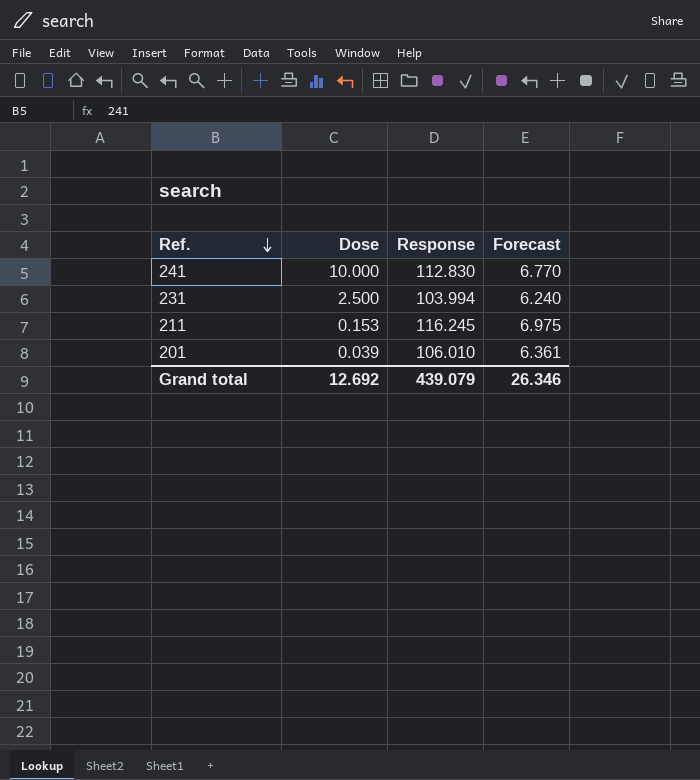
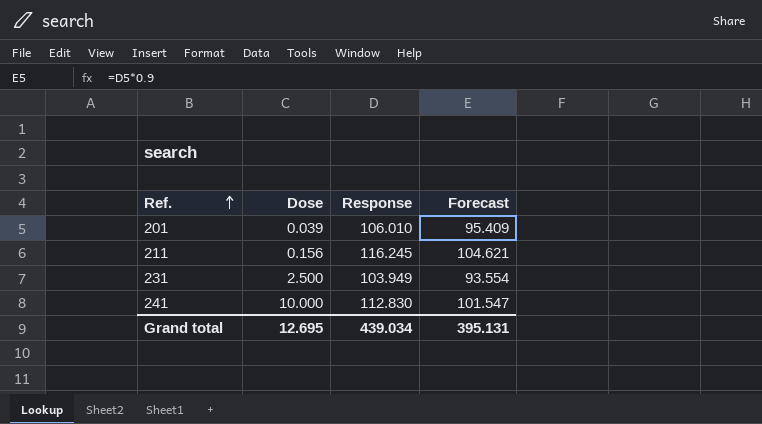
row order: Ref. descending -> Ref. ascending
column Forecast | formula: [Response] * 0.06 -> [Response] * 0.9
211 | Dose: 0.153 -> 0.156
231 | Response: 103.994 -> 103.949
Grand total | Dose: 12.692 -> 12.695
Grand total | Response: 439.079 -> 439.034
Grand total | Forecast: 26.346 -> 395.131

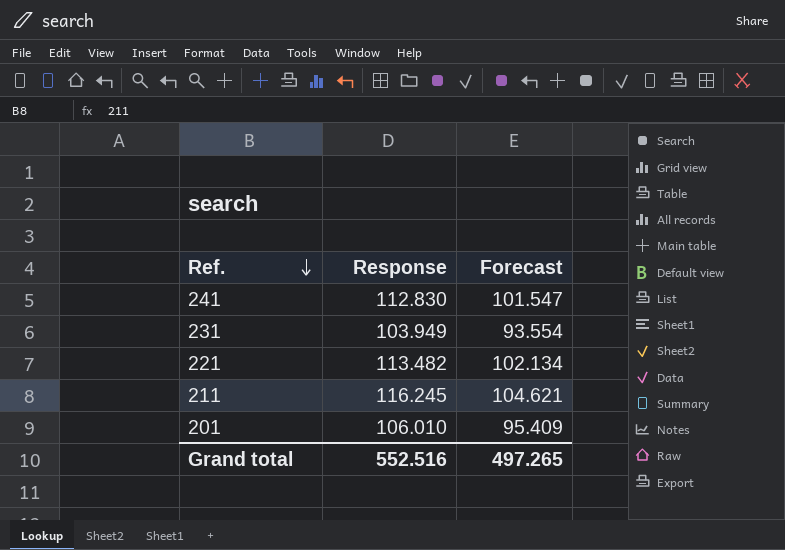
row order: Ref. ascending -> Ref. descending
column Dose | position: 2 -> none
row 221: none -> 113.482 | 102.134
Grand total | Response: 439.034 -> 552.516
Grand total | Forecast: 395.131 -> 497.265

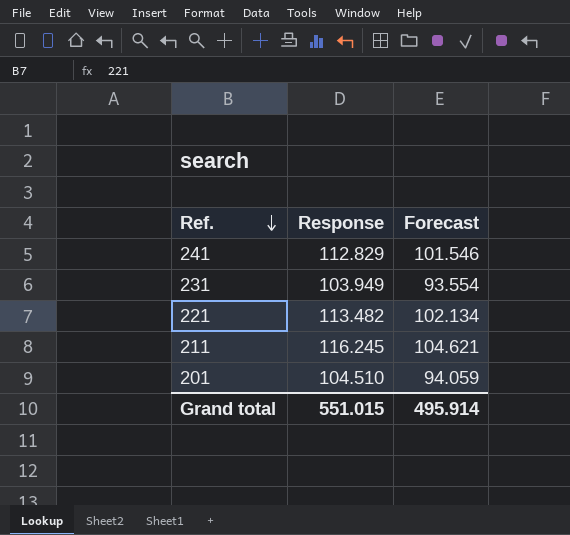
241 | Response: 112.830 -> 112.829
241 | Forecast: 101.547 -> 101.546
201 | Response: 106.010 -> 104.510
201 | Forecast: 95.409 -> 94.059
Grand total | Response: 552.516 -> 551.015
Grand total | Forecast: 497.265 -> 495.914

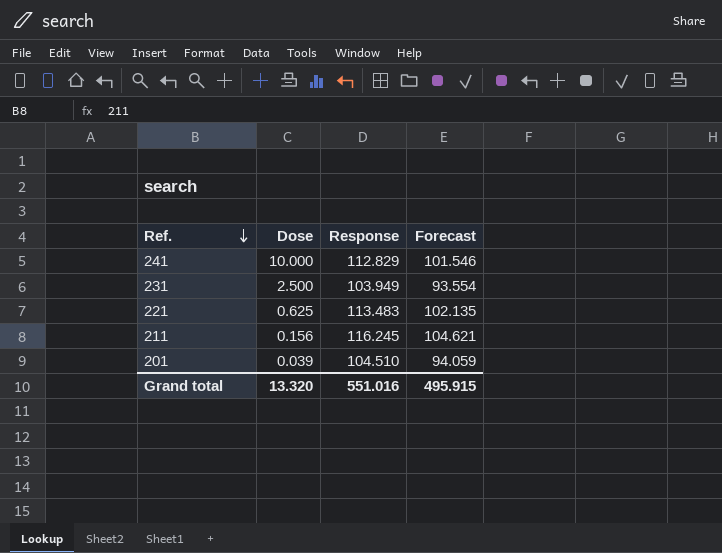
column Dose | position: none -> 2
221 | Response: 113.482 -> 113.483
221 | Forecast: 102.134 -> 102.135
Grand total | Response: 551.015 -> 551.016
Grand total | Forecast: 495.914 -> 495.915

